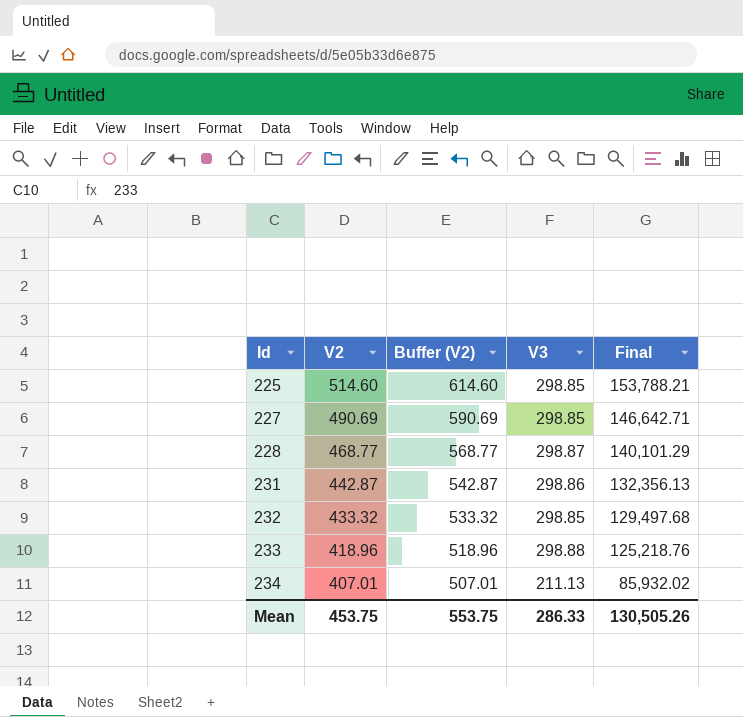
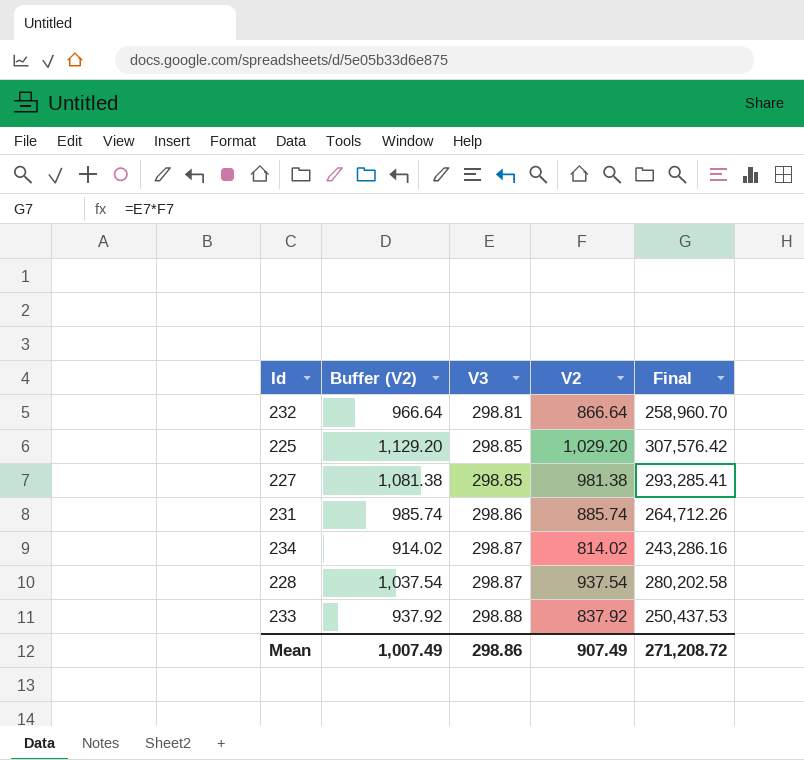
row order: Id ascending -> V3 ascending
column V2 | position: 2 -> 4
232 | Buffer (V2): 533.32 -> 966.64
232 | V3: 298.85 -> 298.81
232 | V2: 433.32 -> 866.64
232 | Final: 129,497.68 -> 258,960.70
225 | Buffer (V2): 614.60 -> 1,129.20
225 | V2: 514.60 -> 1,029.20
225 | Final: 153,788.21 -> 307,576.42
227 | Buffer (V2): 590.69 -> 1,081.38
227 | V2: 490.69 -> 981.38
227 | Final: 146,642.71 -> 293,285.41
231 | Buffer (V2): 542.87 -> 985.74
231 | V2: 442.87 -> 885.74
231 | Final: 132,356.13 -> 264,712.26
234 | Buffer (V2): 507.01 -> 914.02
234 | V3: 211.13 -> 298.87
234 | V2: 407.01 -> 814.02
234 | Final: 85,932.02 -> 243,286.16
228 | Buffer (V2): 568.77 -> 1,037.54
228 | V2: 468.77 -> 937.54
228 | Final: 140,101.29 -> 280,202.58
233 | Buffer (V2): 518.96 -> 937.92
233 | V2: 418.96 -> 837.92
233 | Final: 125,218.76 -> 250,437.53
Mean | Buffer (V2): 553.75 -> 1,007.49
Mean | V3: 286.33 -> 298.86
Mean | V2: 453.75 -> 907.49
Mean | Final: 130,505.26 -> 271,208.72

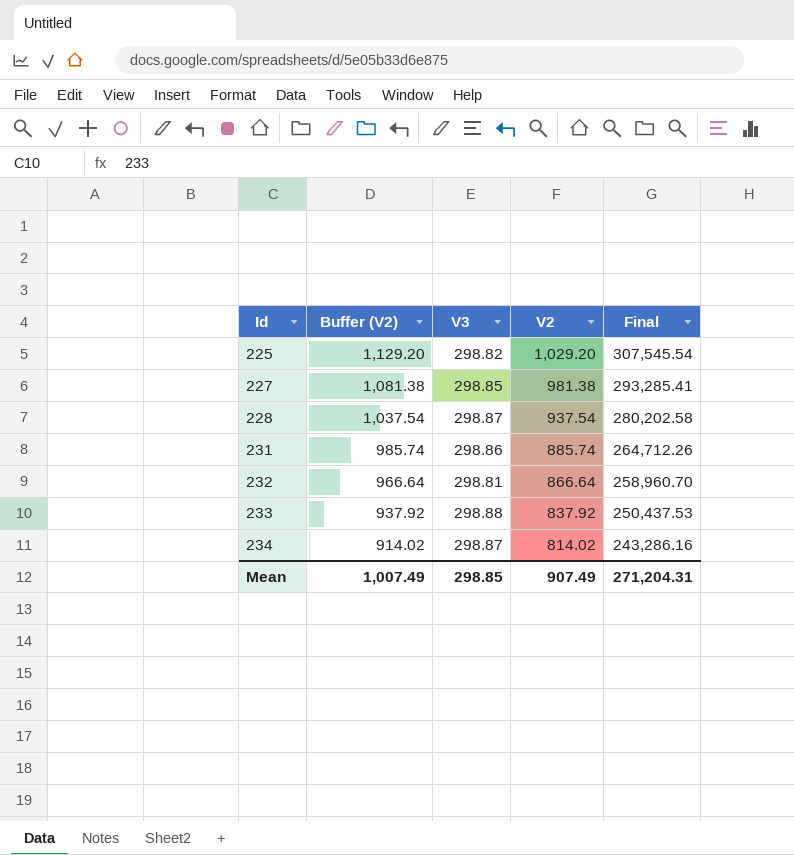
row order: V3 ascending -> Id ascending
225 | V3: 298.85 -> 298.82
225 | Final: 307,576.42 -> 307,545.54
Mean | V3: 298.86 -> 298.85
Mean | Final: 271,208.72 -> 271,204.31

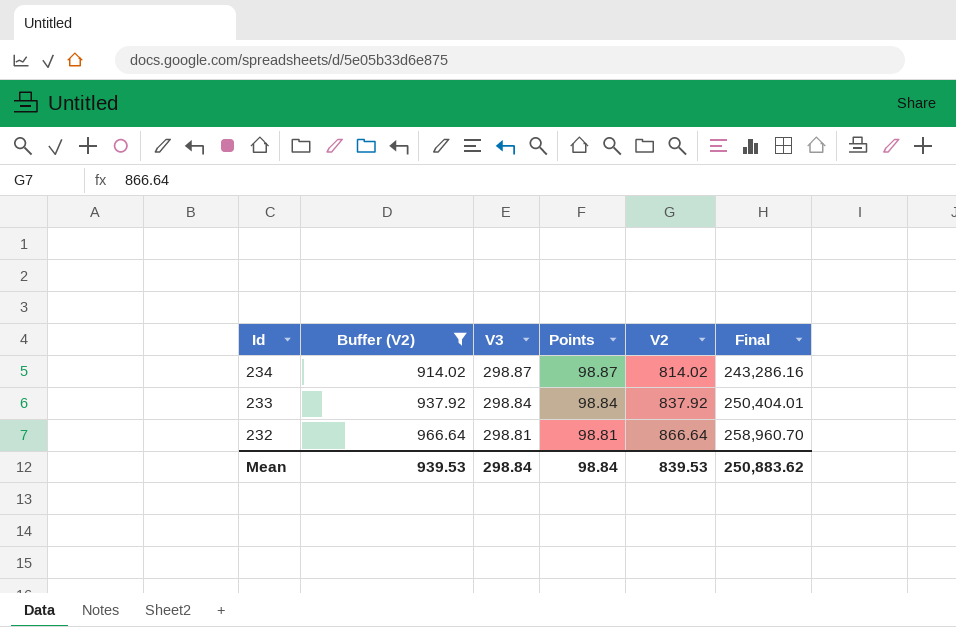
filter: none -> Buffer (V2) <= 966.64
row order: Id ascending -> Id descending
column Points | formula: none -> [V3] - 200
233 | V3: 298.88 -> 298.84
233 | Final: 250,437.53 -> 250,404.01
Mean | Buffer (V2): 1,007.49 -> 939.53
Mean | V3: 298.85 -> 298.84
Mean | V2: 907.49 -> 839.53
Mean | Final: 271,204.31 -> 250,883.62

